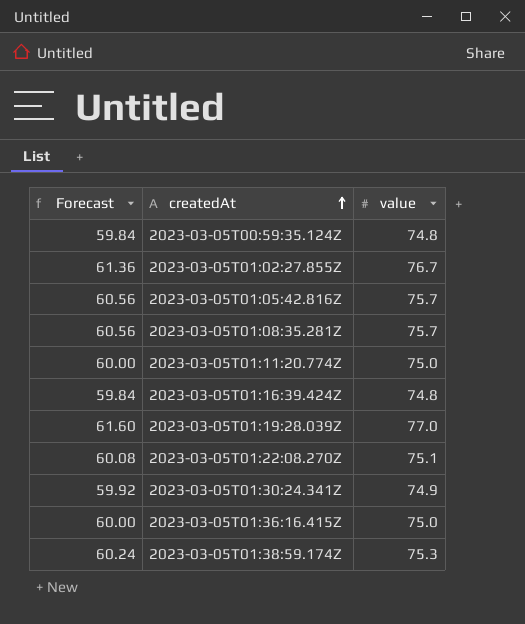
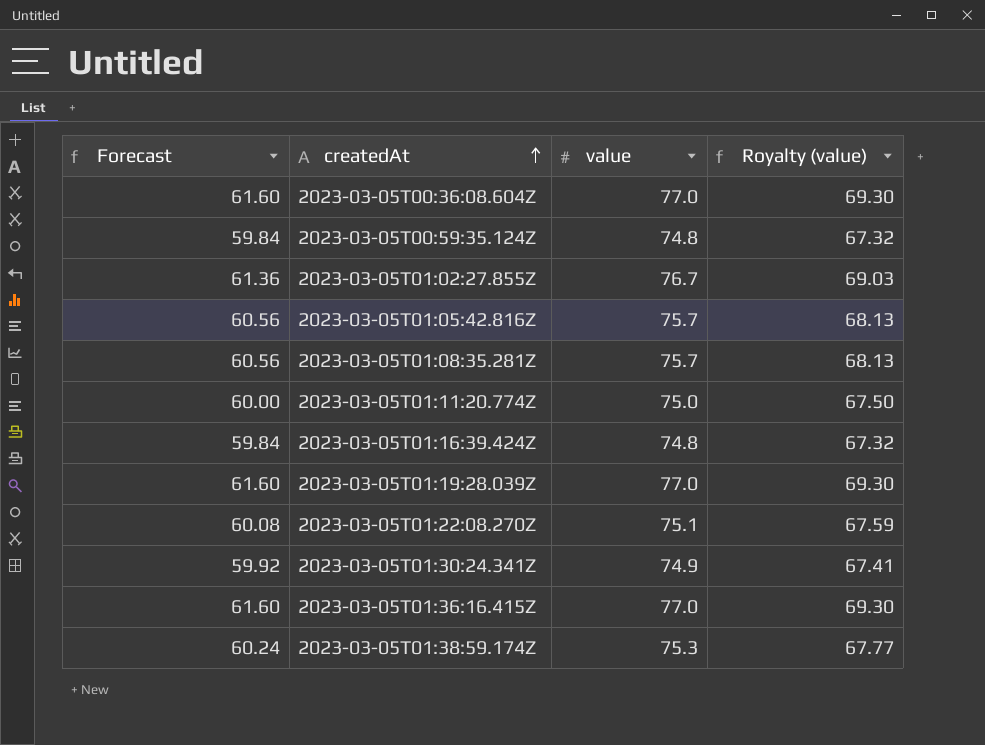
column Royalty (value) | formula: none -> [value] * 0.9
row 2023-03-05T00:36:08.604Z: none -> 61.60 | 77.0 | 69.30
2023-03-05T01:36:16.415Z | Forecast: 60.00 -> 61.60
2023-03-05T01:36:16.415Z | value: 75.0 -> 77.0

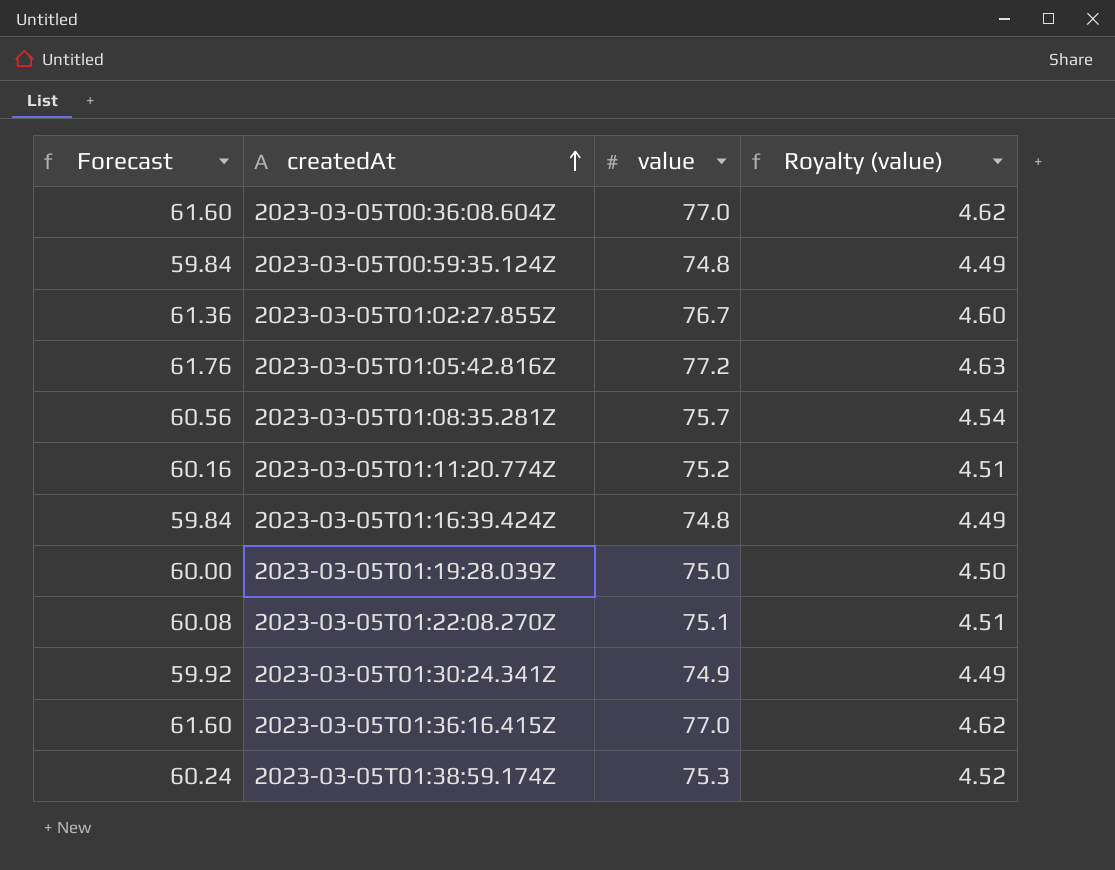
column Royalty (value) | formula: [value] * 0.9 -> [value] * 0.06
2023-03-05T01:05:42.816Z | Forecast: 60.56 -> 61.76
2023-03-05T01:05:42.816Z | value: 75.7 -> 77.2
2023-03-05T01:11:20.774Z | Forecast: 60.00 -> 60.16
2023-03-05T01:11:20.774Z | value: 75.0 -> 75.2
2023-03-05T01:19:28.039Z | Forecast: 61.60 -> 60.00
2023-03-05T01:19:28.039Z | value: 77.0 -> 75.0

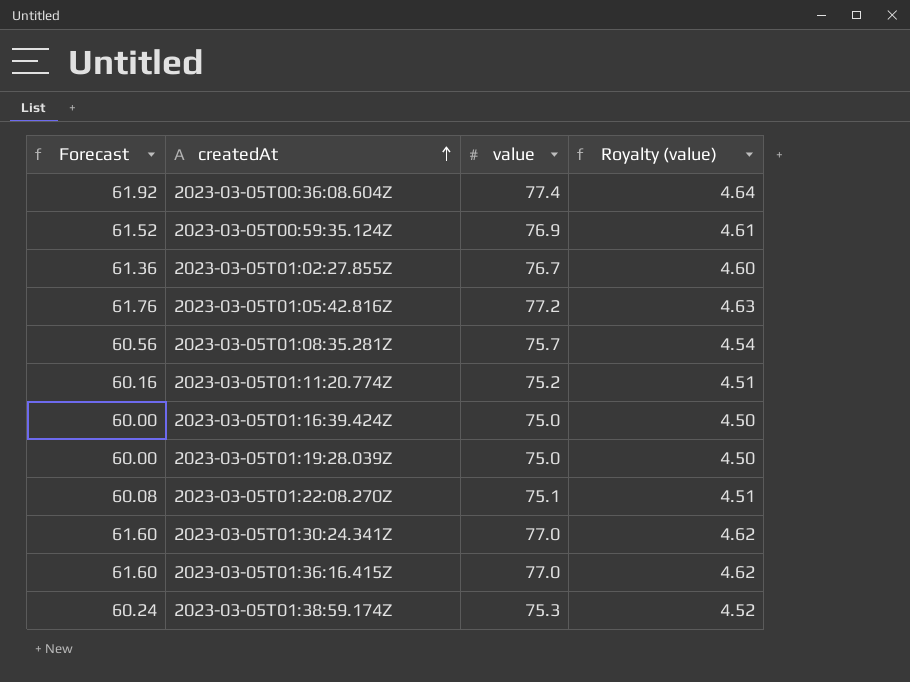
2023-03-05T00:36:08.604Z | Forecast: 61.60 -> 61.92
2023-03-05T00:36:08.604Z | value: 77.0 -> 77.4
2023-03-05T00:36:08.604Z | Royalty (value): 4.62 -> 4.64
2023-03-05T00:59:35.124Z | Forecast: 59.84 -> 61.52
2023-03-05T00:59:35.124Z | value: 74.8 -> 76.9
2023-03-05T00:59:35.124Z | Royalty (value): 4.49 -> 4.61
2023-03-05T01:16:39.424Z | Forecast: 59.84 -> 60.00
2023-03-05T01:16:39.424Z | value: 74.8 -> 75.0
2023-03-05T01:16:39.424Z | Royalty (value): 4.49 -> 4.50
2023-03-05T01:30:24.341Z | Forecast: 59.92 -> 61.60
2023-03-05T01:30:24.341Z | value: 74.9 -> 77.0
2023-03-05T01:30:24.341Z | Royalty (value): 4.49 -> 4.62

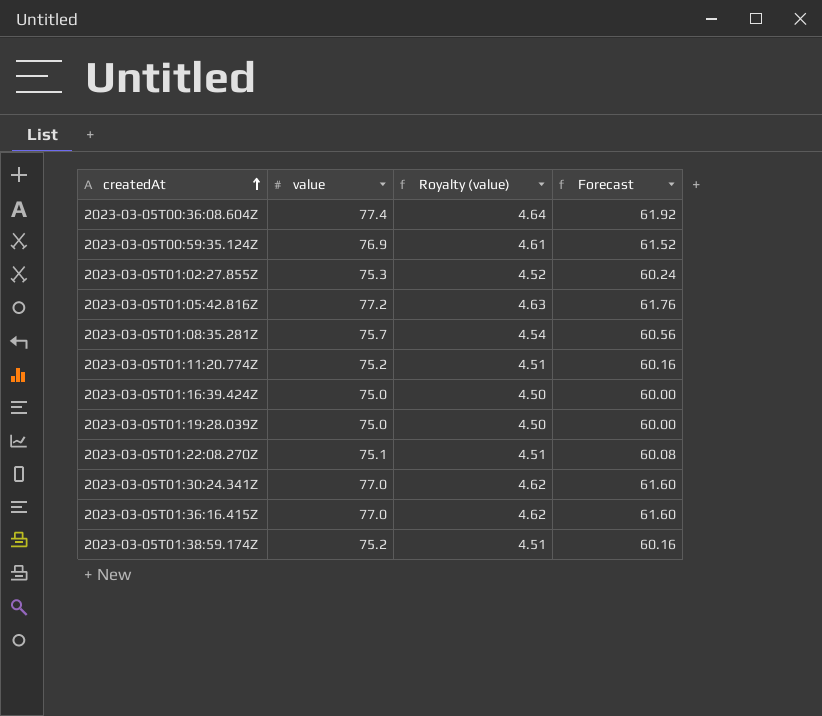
column Forecast | position: 1 -> 4
2023-03-05T01:02:27.855Z | value: 76.7 -> 75.3
2023-03-05T01:02:27.855Z | Royalty (value): 4.60 -> 4.52
2023-03-05T01:02:27.855Z | Forecast: 61.36 -> 60.24
2023-03-05T01:38:59.174Z | value: 75.3 -> 75.2
2023-03-05T01:38:59.174Z | Royalty (value): 4.52 -> 4.51
2023-03-05T01:38:59.174Z | Forecast: 60.24 -> 60.16

